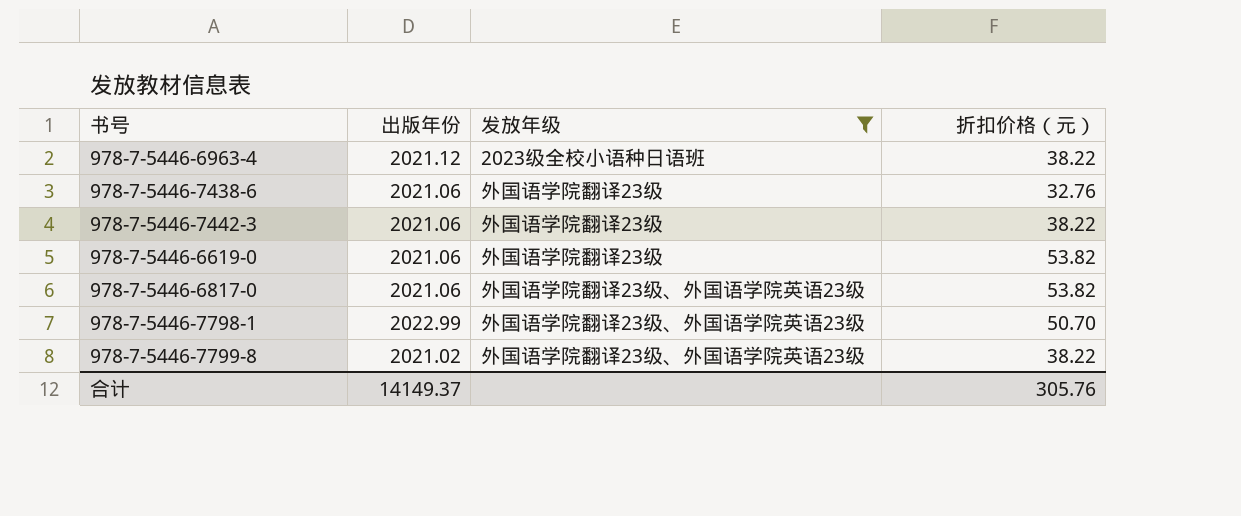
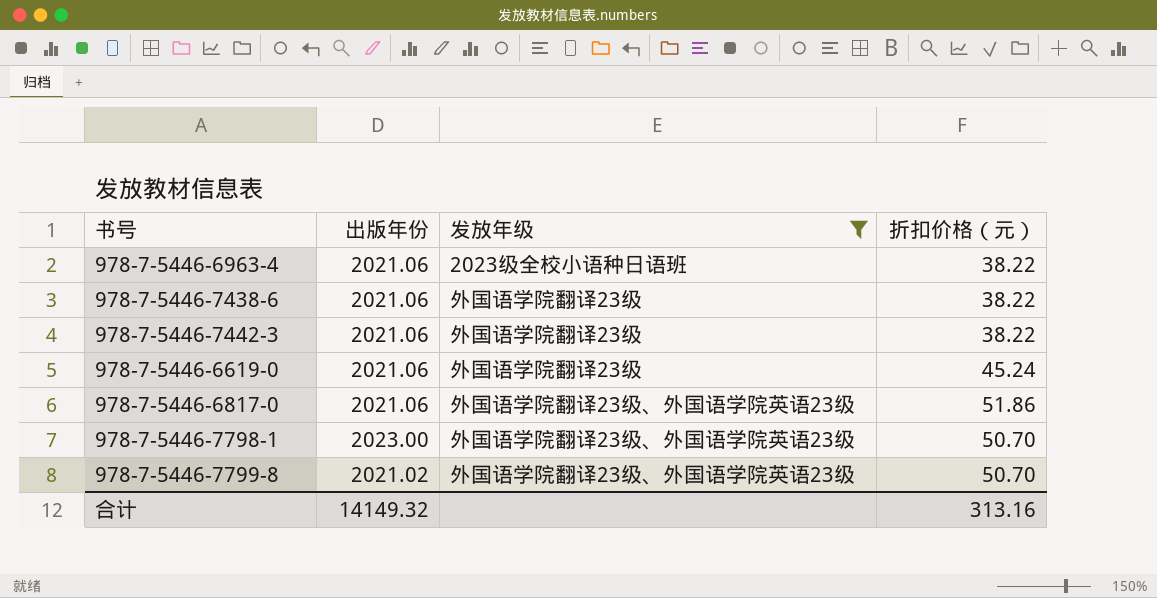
978-7-5446-6963-4 | 出版年份: 2021.12 -> 2021.06
978-7-5446-7438-6 | 折扣价格（元）: 32.76 -> 38.22
978-7-5446-6619-0 | 折扣价格（元）: 53.82 -> 45.24
978-7-5446-6817-0 | 折扣价格（元）: 53.82 -> 51.86
978-7-5446-7798-1 | 出版年份: 2022.99 -> 2023.00
978-7-5446-7799-8 | 折扣价格（元）: 38.22 -> 50.70
合计 | 出版年份: 14149.37 -> 14149.32
合计 | 折扣价格（元）: 305.76 -> 313.16

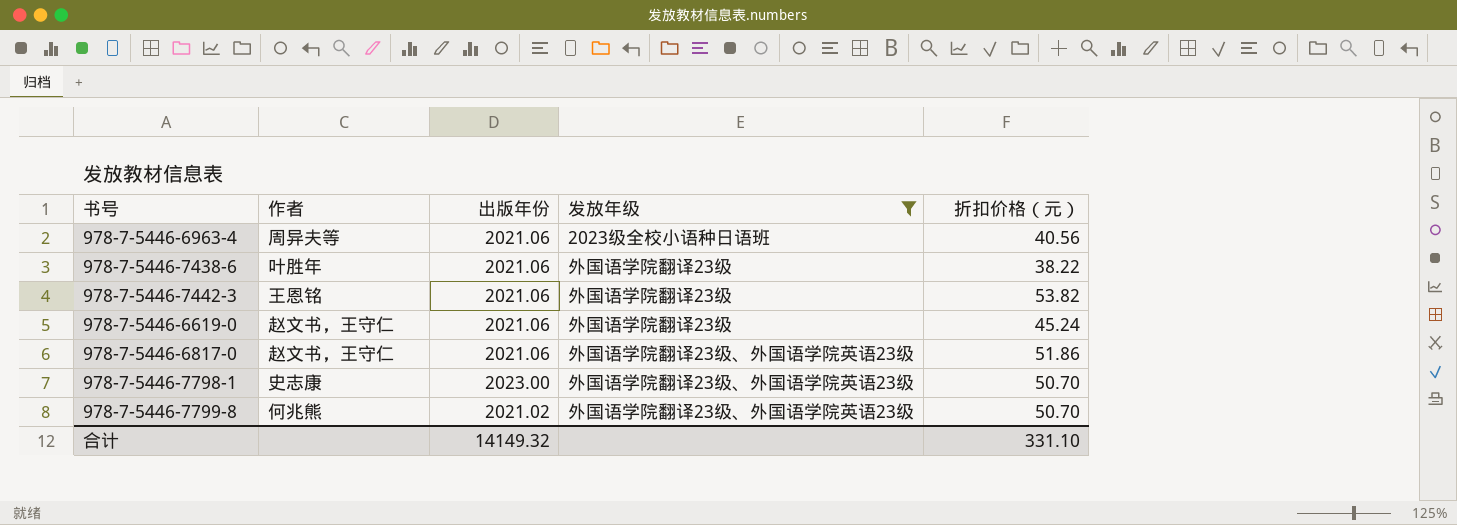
column 作者 | position: none -> 2
978-7-5446-6963-4 | 折扣价格（元）: 38.22 -> 40.56
978-7-5446-7442-3 | 折扣价格（元）: 38.22 -> 53.82
合计 | 折扣价格（元）: 313.16 -> 331.10

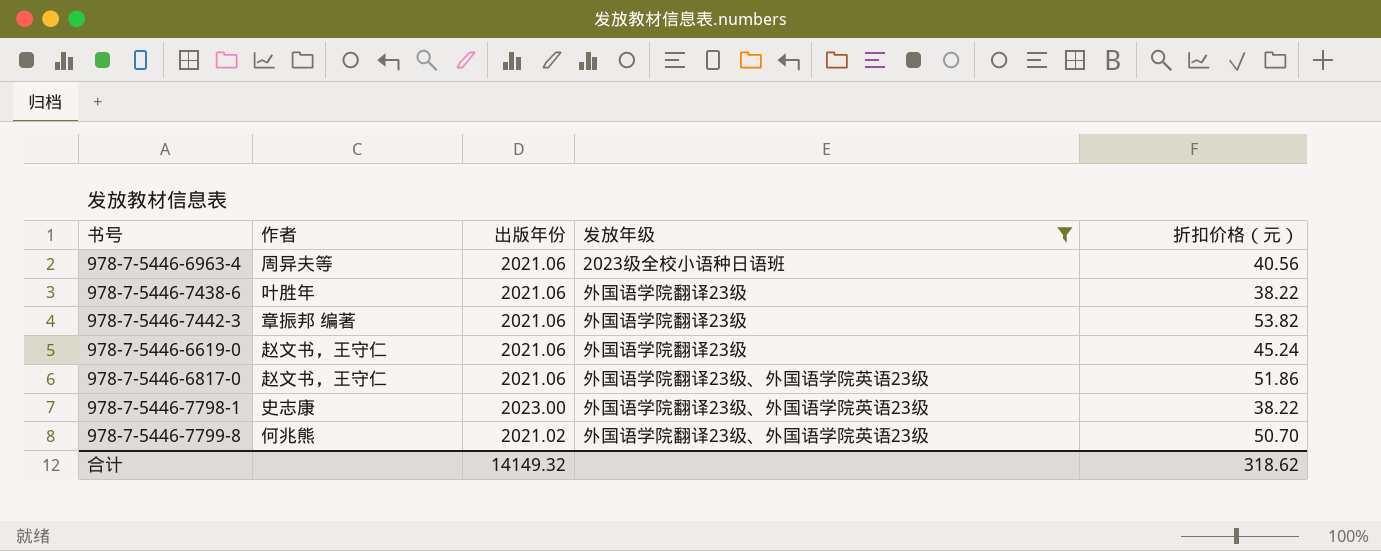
978-7-5446-7442-3 | 作者: 王恩铭 -> 章振邦 编著
978-7-5446-7798-1 | 折扣价格（元）: 50.70 -> 38.22
合计 | 折扣价格（元）: 331.10 -> 318.62

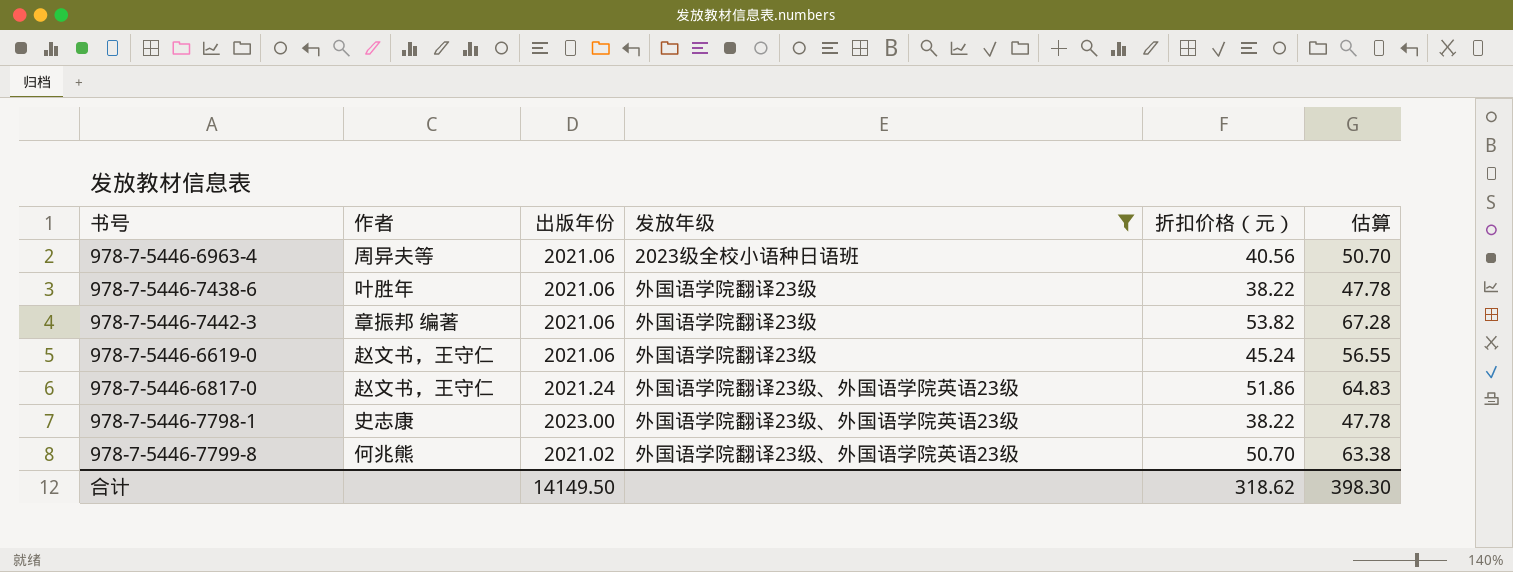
column 估算 | formula: none -> [折扣价格（元）] * 1.25
978-7-5446-6817-0 | 出版年份: 2021.06 -> 2021.24
合计 | 出版年份: 14149.32 -> 14149.50

